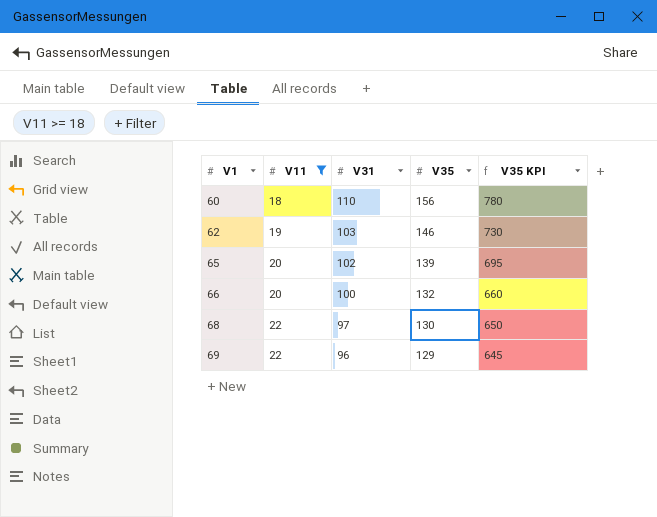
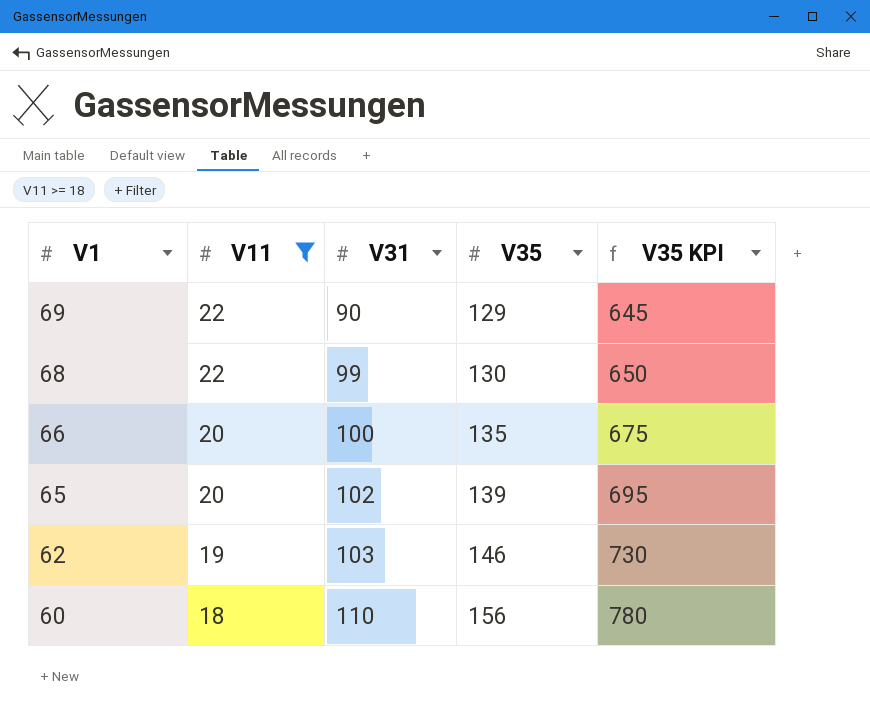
row order: V1 ascending -> V1 descending
69 | V31: 96 -> 90
68 | V31: 97 -> 99
66 | V35: 132 -> 135
66 | V35 KPI: 660 -> 675

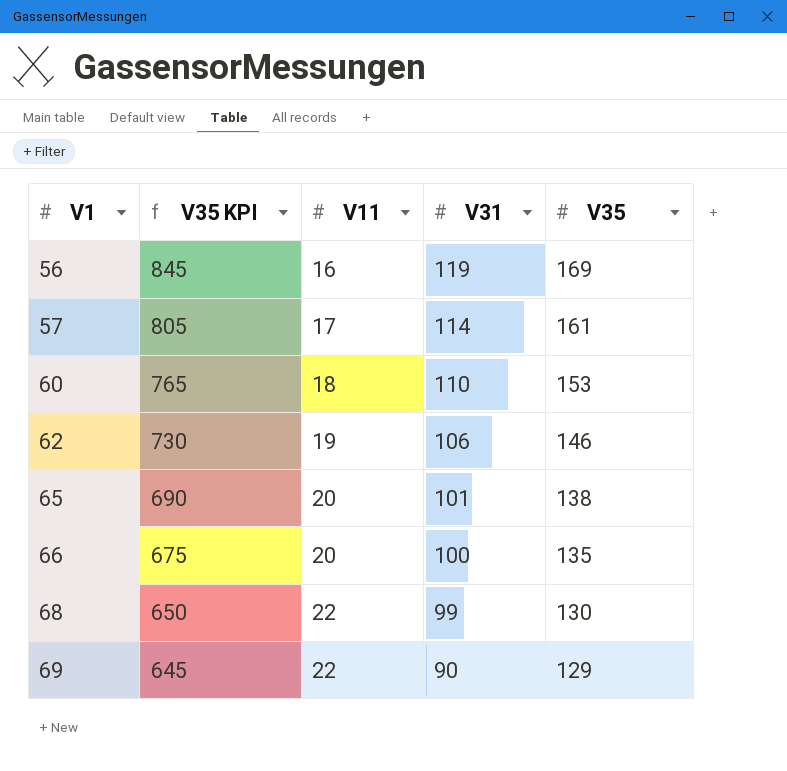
filter: V11 >= 18 -> none
row order: V1 descending -> V1 ascending
column V35 KPI | position: 5 -> 2
60 | V35 KPI: 780 -> 765
60 | V35: 156 -> 153
62 | V31: 103 -> 106
65 | V35 KPI: 695 -> 690
65 | V31: 102 -> 101
65 | V35: 139 -> 138

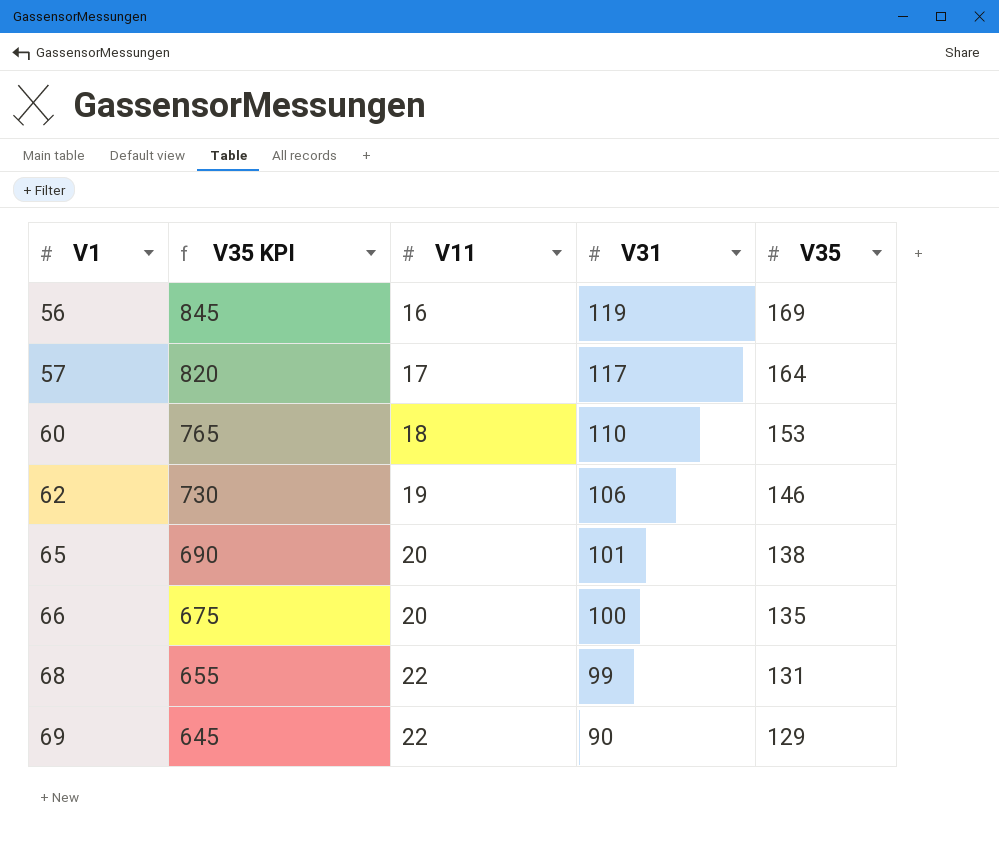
57 | V35 KPI: 805 -> 820
57 | V31: 114 -> 117
57 | V35: 161 -> 164
68 | V35 KPI: 650 -> 655
68 | V35: 130 -> 131

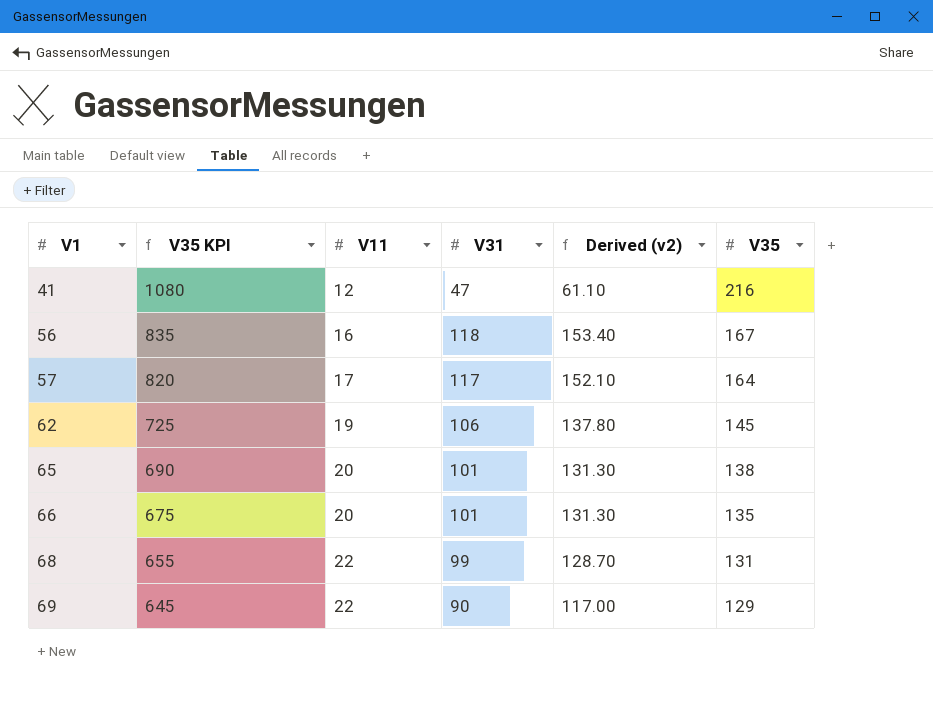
column Derived (v2) | formula: none -> [V31] * 1.3
row 60: 765 | 18 | 110 | 153 -> none
row 41: none -> 1080 | 12 | 47 | 61.10 | 216
56 | V35 KPI: 845 -> 835
56 | V31: 119 -> 118
56 | V35: 169 -> 167
62 | V35 KPI: 730 -> 725
62 | V35: 146 -> 145
66 | V31: 100 -> 101

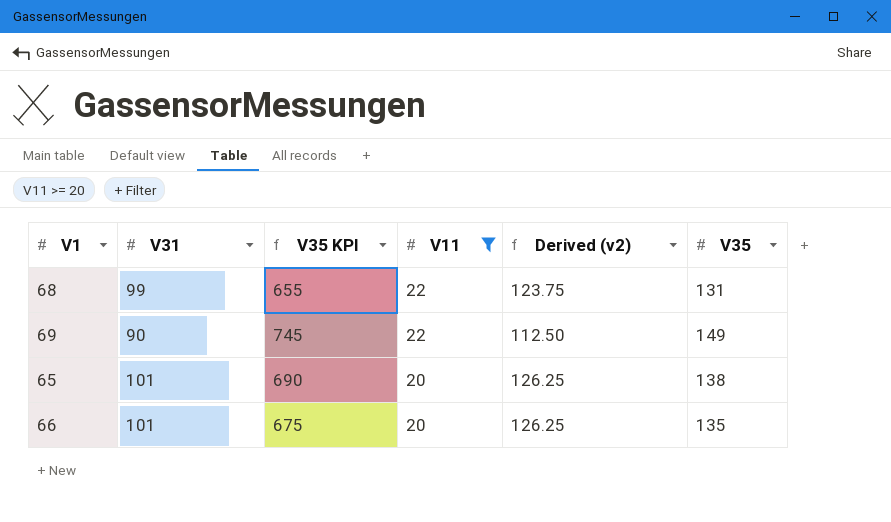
filter: none -> V11 >= 20
row order: V1 ascending -> V11 descending
column V31 | position: 4 -> 2
column Derived (v2) | formula: [V31] * 1.3 -> [V31] * 1.25
69 | V35 KPI: 645 -> 745
69 | V35: 129 -> 149

